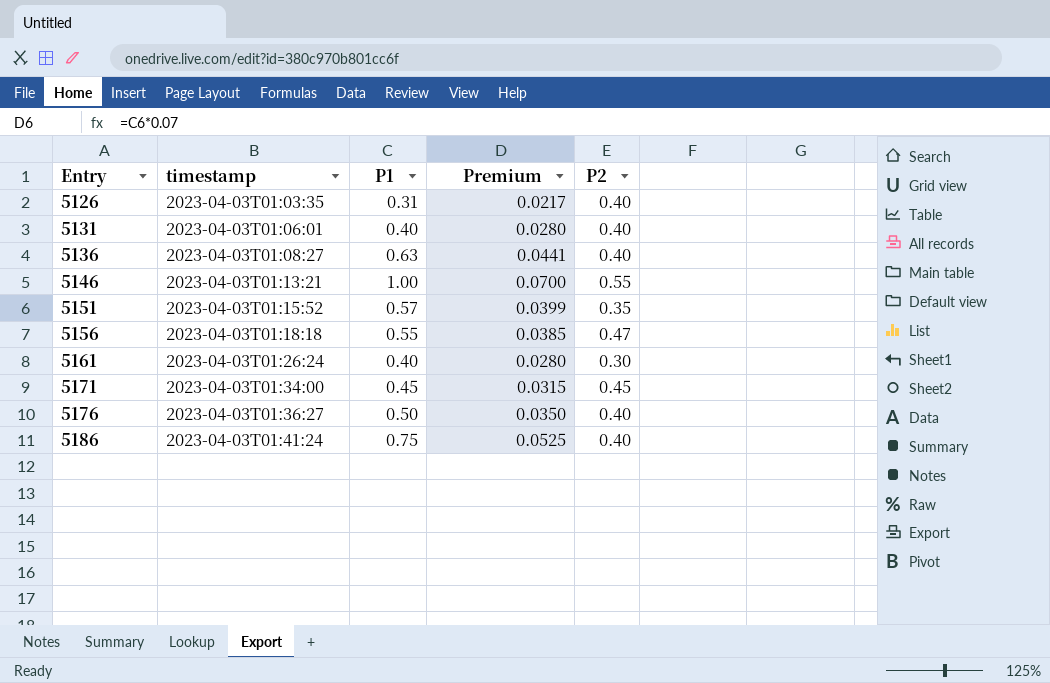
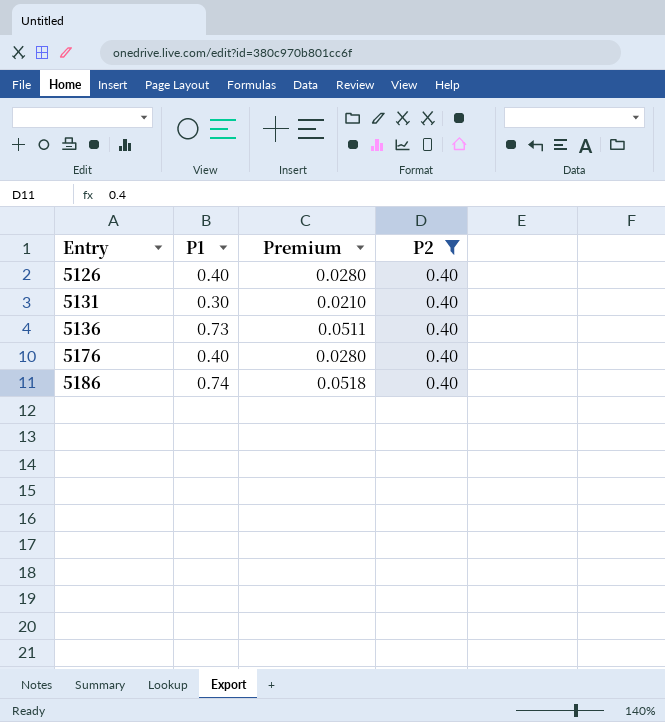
filter: none -> P2 = 0.40
column timestamp | position: 2 -> none
5126 | P1: 0.31 -> 0.40
5126 | Premium: 0.0217 -> 0.0280
5131 | P1: 0.40 -> 0.30
5131 | Premium: 0.0280 -> 0.0210
5136 | P1: 0.63 -> 0.73
5136 | Premium: 0.0441 -> 0.0511
5176 | P1: 0.50 -> 0.40
5176 | Premium: 0.0350 -> 0.0280
5186 | P1: 0.75 -> 0.74
5186 | Premium: 0.0525 -> 0.0518

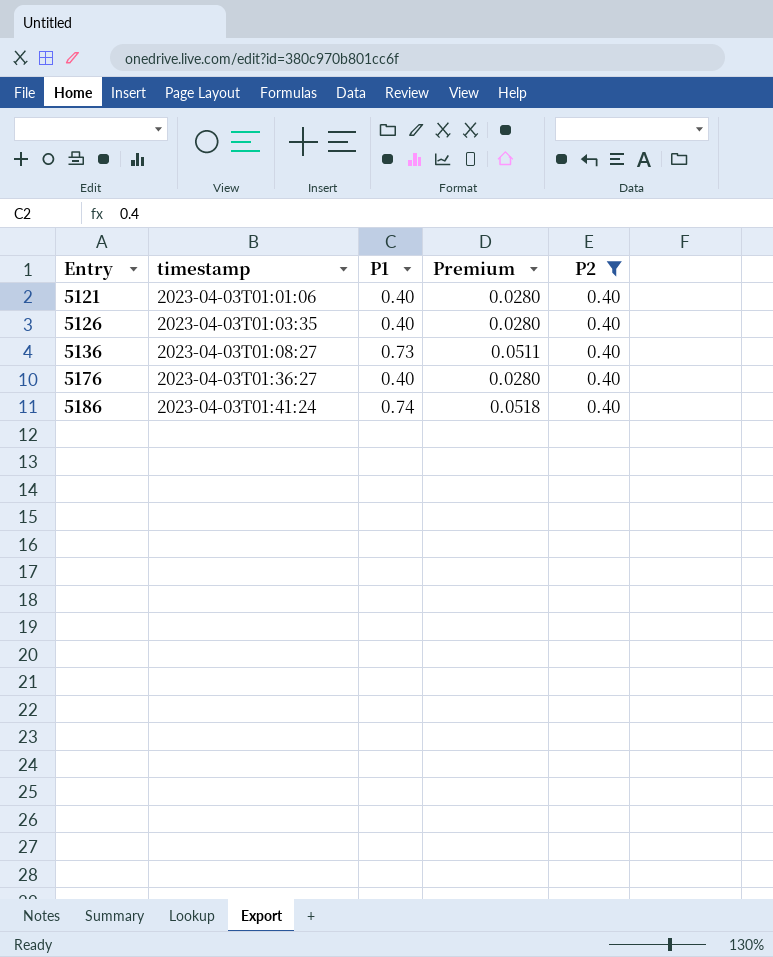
column timestamp | position: none -> 2
row 5131: 0.30 | 0.0210 | 0.40 -> none
row 5121: none -> 2023-04-03T01:01:06 | 0.40 | 0.0280 | 0.40

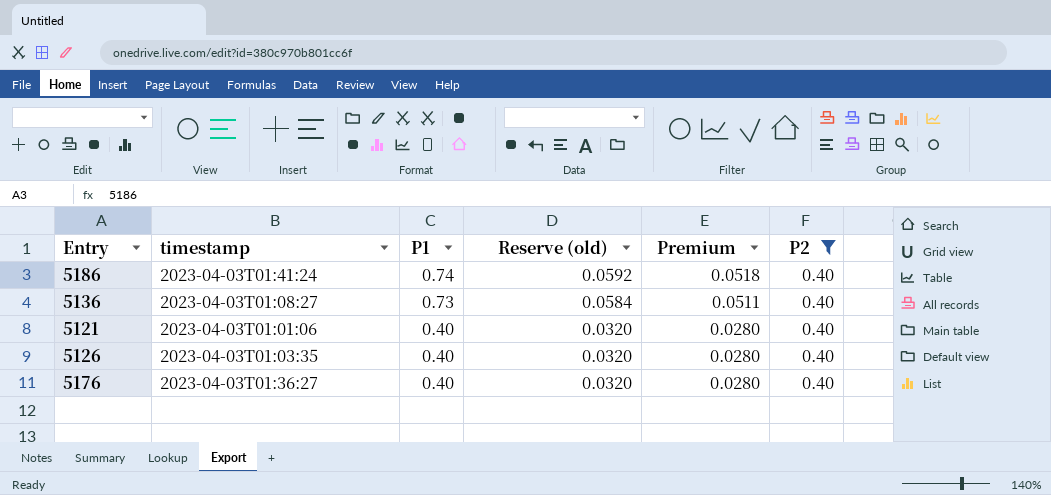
row order: Entry ascending -> P1 descending
column Reserve (old) | formula: none -> [P1] * 0.08

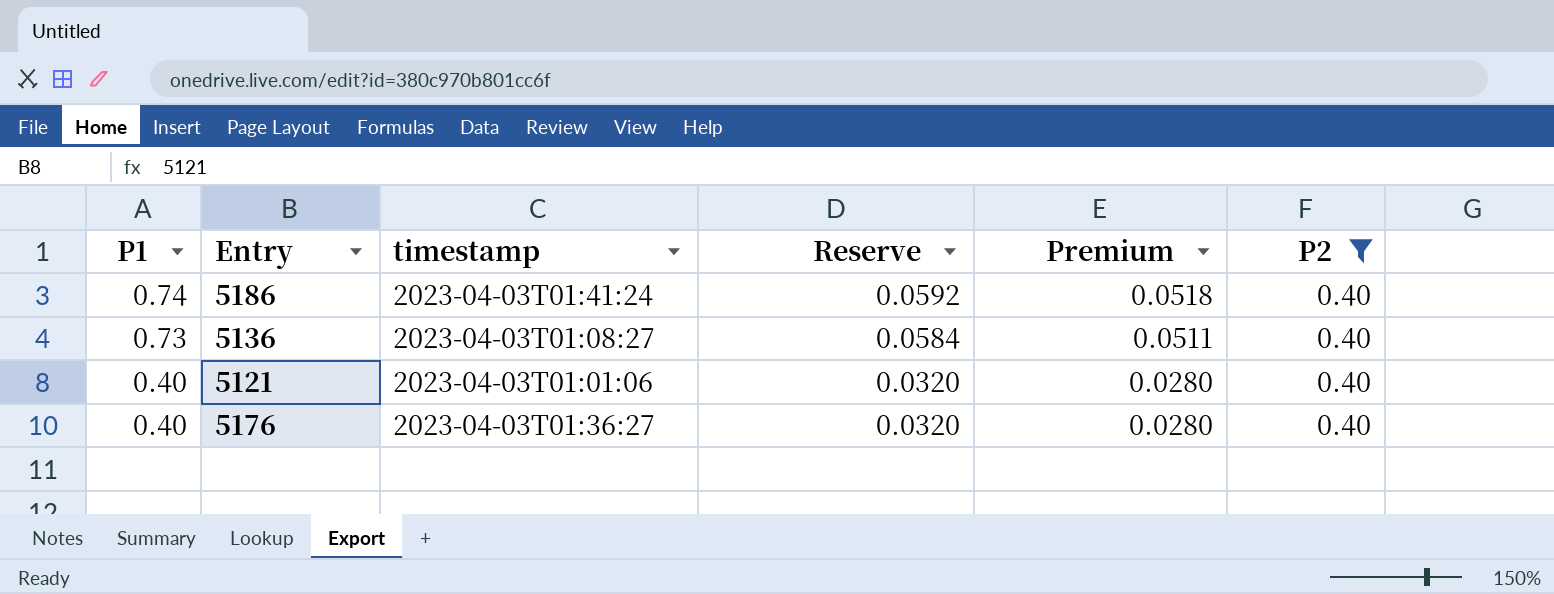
column P1 | position: 3 -> 1
column name: Reserve (old) -> Reserve
row 5126: 2023-04-03T01:03:35 | 0.40 | 0.0320 | 0.0280 | 0.40 -> none

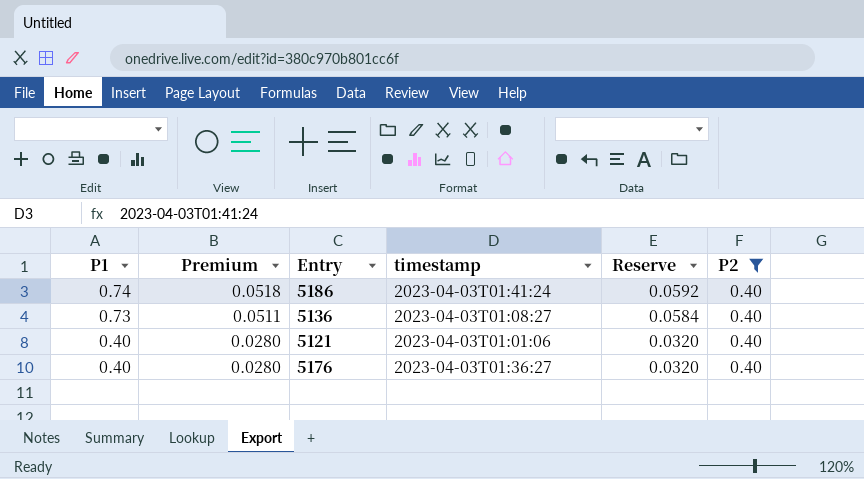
column Premium | position: 5 -> 2

